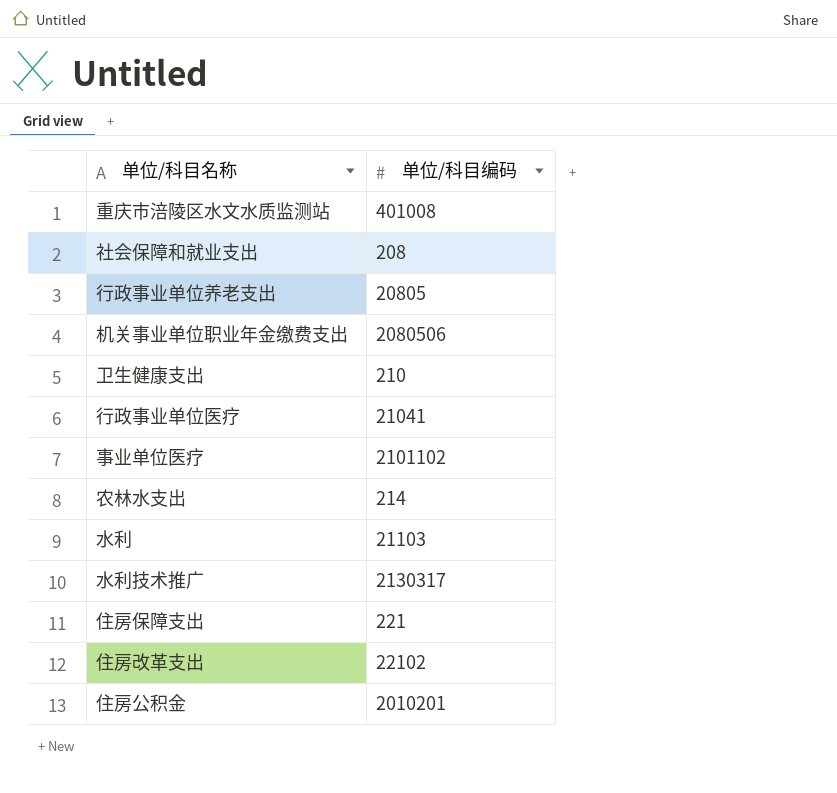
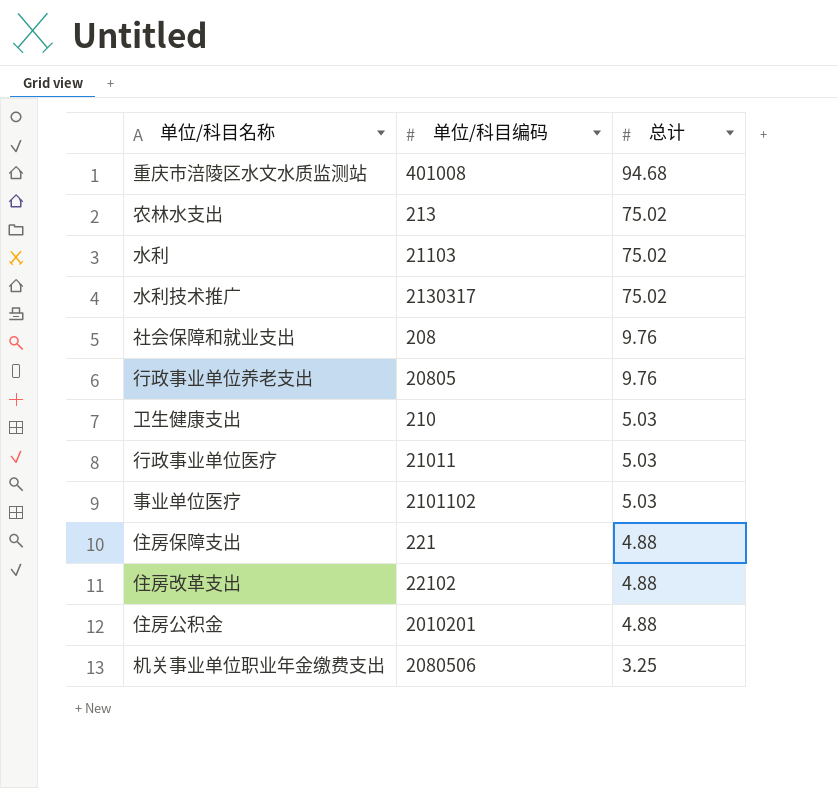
row order: none -> 总计 descending
column 总计 | position: none -> 3
农林水支出 | 单位/科目编码: 214 -> 213
行政事业单位医疗 | 单位/科目编码: 21041 -> 21011

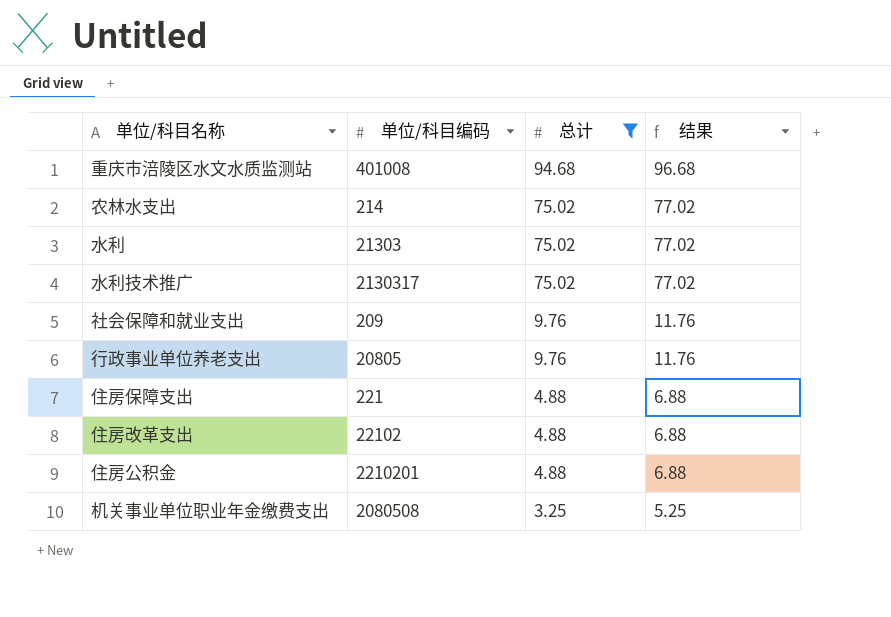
filter: none -> 总计 != 5.03
column 结果 | formula: none -> [总计] + 2
农林水支出 | 单位/科目编码: 213 -> 214
水利 | 单位/科目编码: 21103 -> 21303
社会保障和就业支出 | 单位/科目编码: 208 -> 209
住房公积金 | 单位/科目编码: 2010201 -> 2210201
机关事业单位职业年金缴费支出 | 单位/科目编码: 2080506 -> 2080508

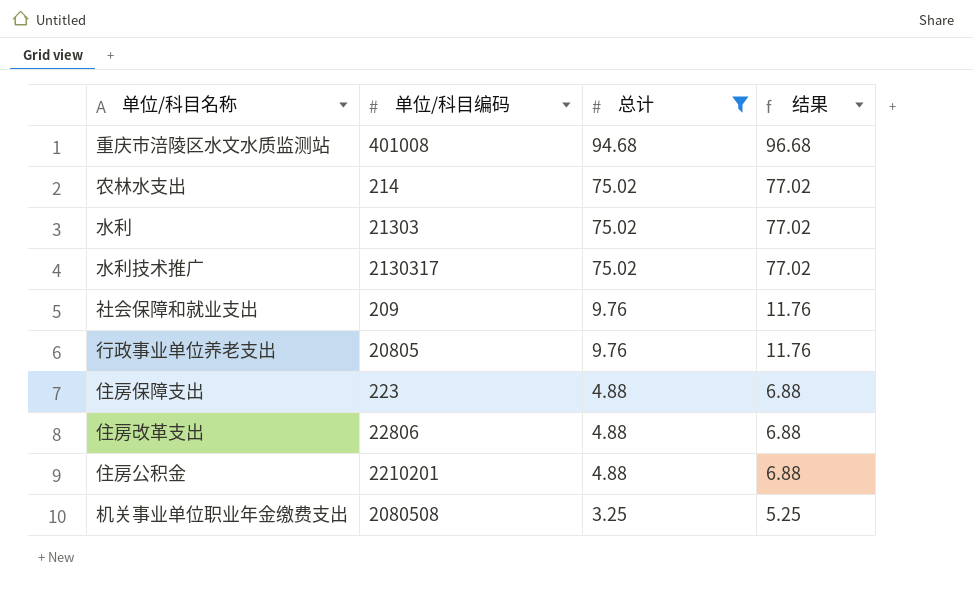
住房保障支出 | 单位/科目编码: 221 -> 223
住房改革支出 | 单位/科目编码: 22102 -> 22806

